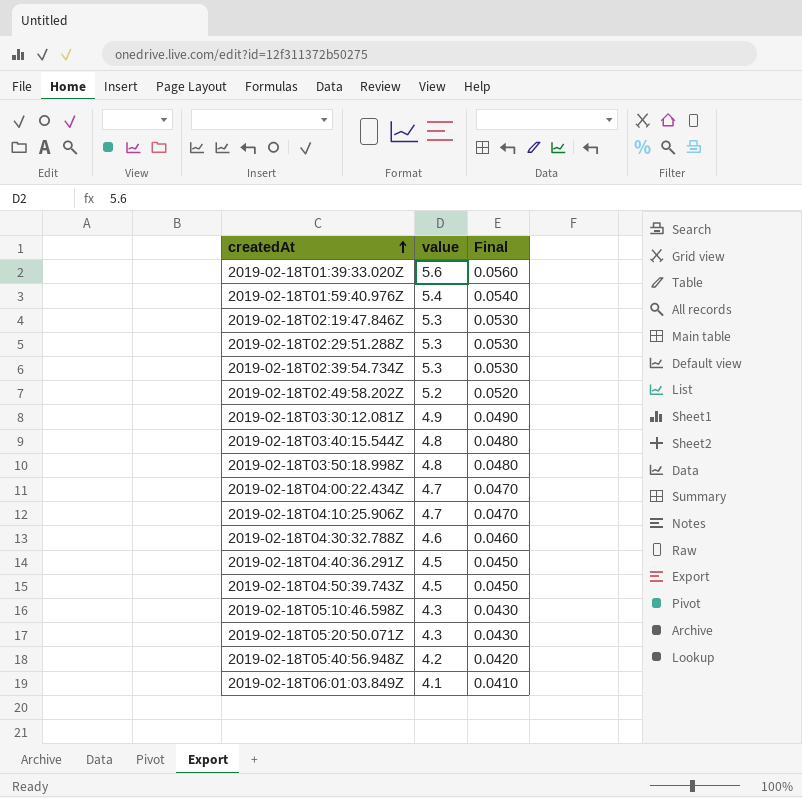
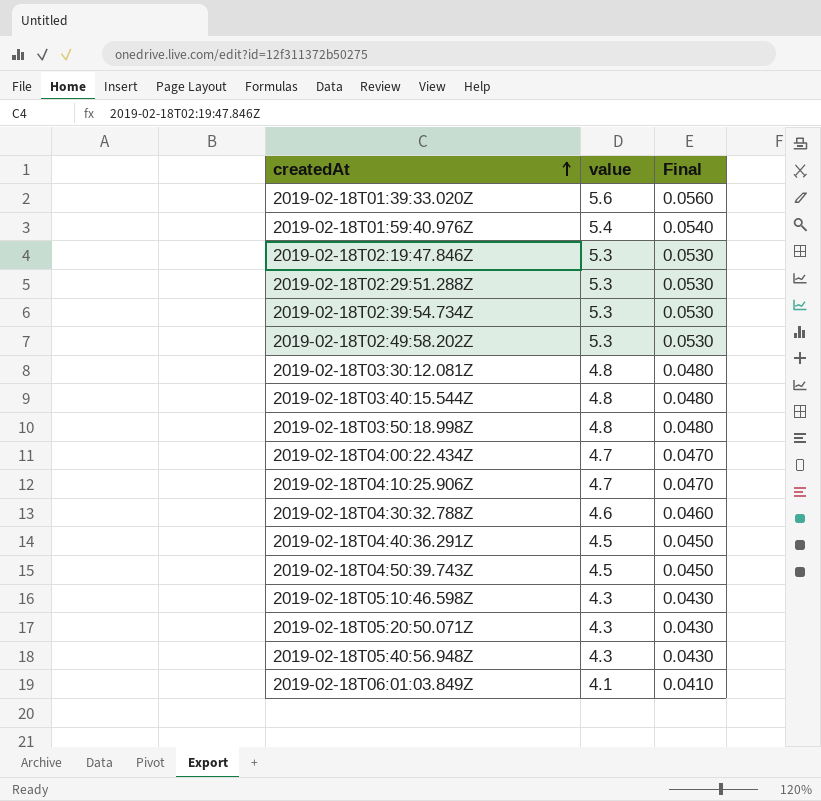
2019-02-18T02:49:58.202Z | value: 5.2 -> 5.3
2019-02-18T02:49:58.202Z | Final: 0.0520 -> 0.0530
2019-02-18T03:30:12.081Z | value: 4.9 -> 4.8
2019-02-18T03:30:12.081Z | Final: 0.0490 -> 0.0480
2019-02-18T05:40:56.948Z | value: 4.2 -> 4.3
2019-02-18T05:40:56.948Z | Final: 0.0420 -> 0.0430

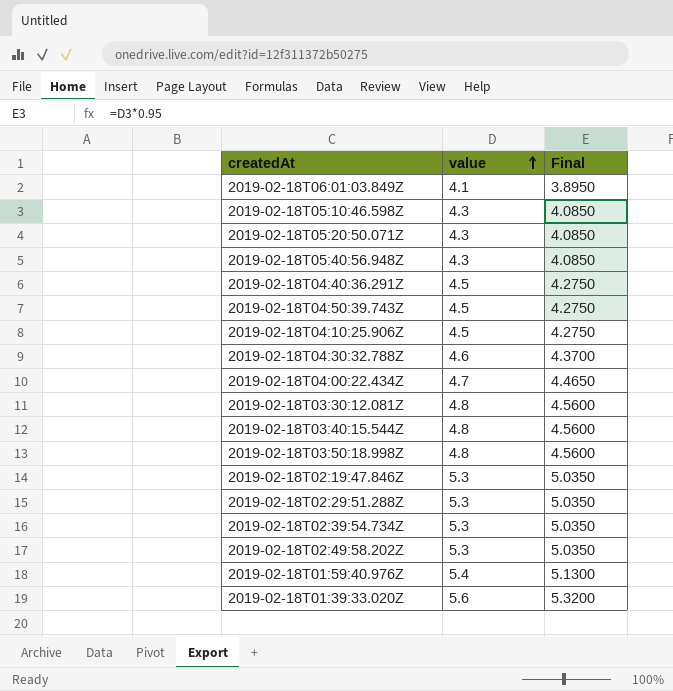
row order: createdAt ascending -> value ascending
column Final | formula: [value] * 0.01 -> [value] * 0.95
2019-02-18T04:10:25.906Z | value: 4.7 -> 4.5

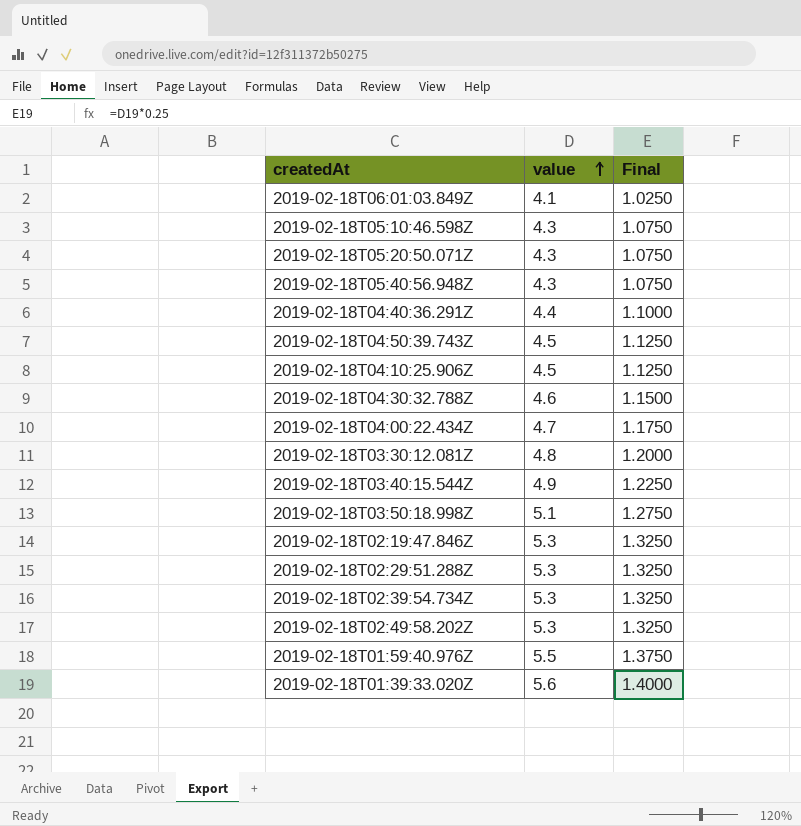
column Final | formula: [value] * 0.95 -> [value] * 0.25
2019-02-18T04:40:36.291Z | value: 4.5 -> 4.4
2019-02-18T03:40:15.544Z | value: 4.8 -> 4.9
2019-02-18T03:50:18.998Z | value: 4.8 -> 5.1
2019-02-18T01:59:40.976Z | value: 5.4 -> 5.5

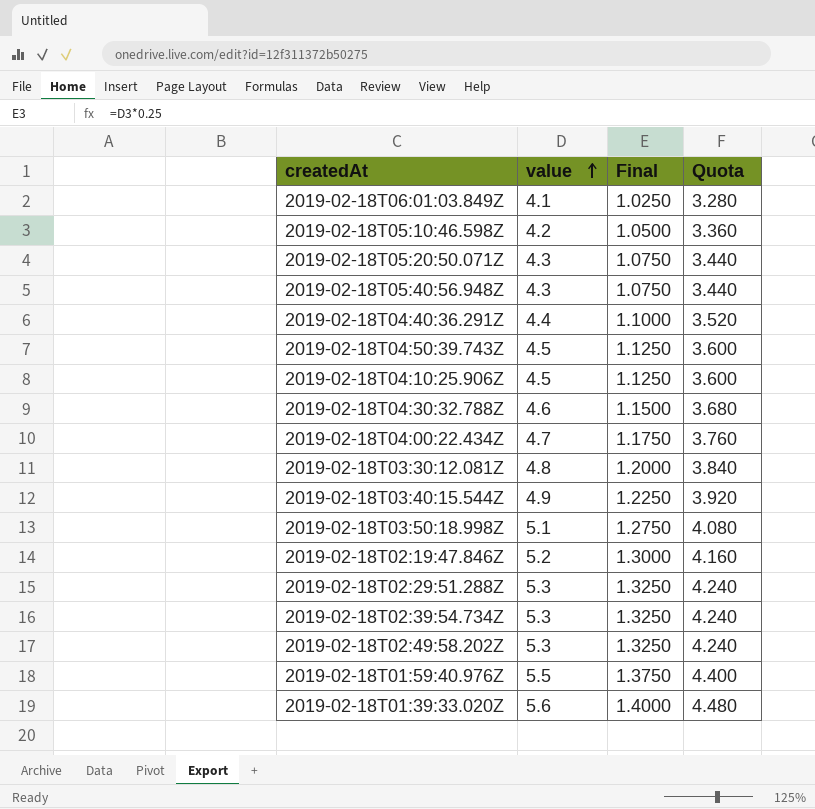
column Quota | formula: none -> [value] * 0.8
2019-02-18T05:10:46.598Z | value: 4.3 -> 4.2
2019-02-18T05:10:46.598Z | Final: 1.0750 -> 1.0500
2019-02-18T02:19:47.846Z | value: 5.3 -> 5.2
2019-02-18T02:19:47.846Z | Final: 1.3250 -> 1.3000

